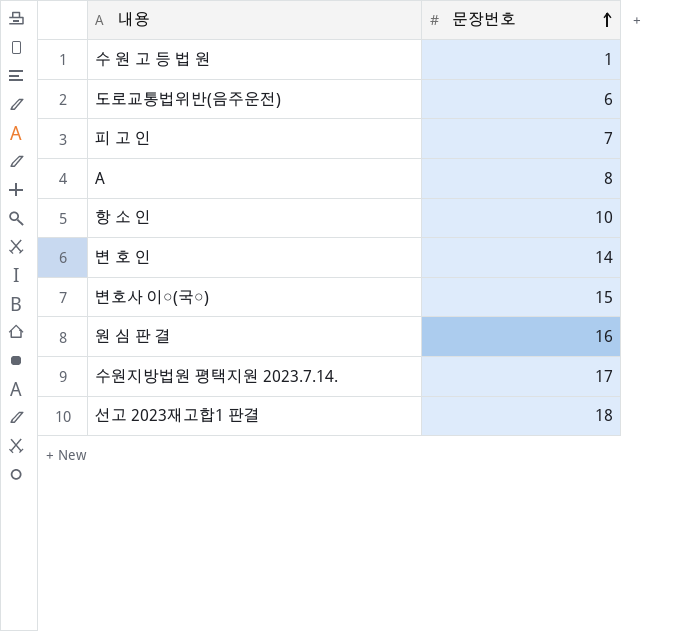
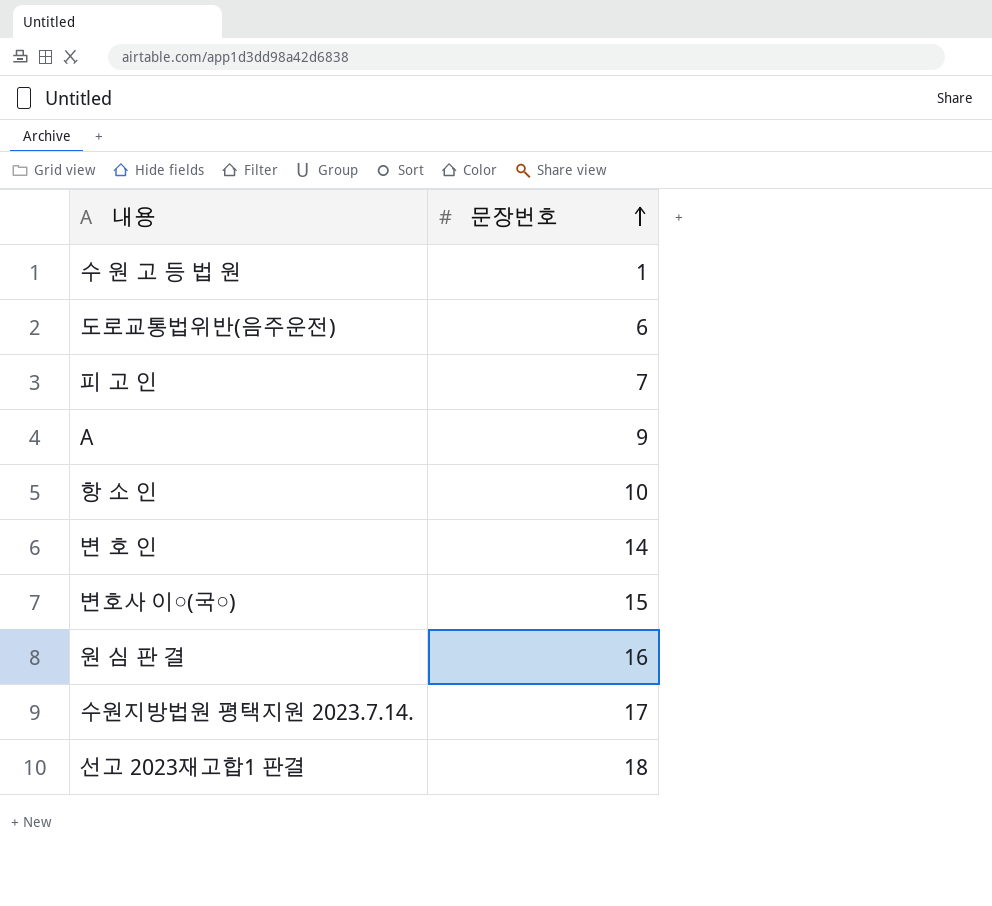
A | 문장번호: 8 -> 9

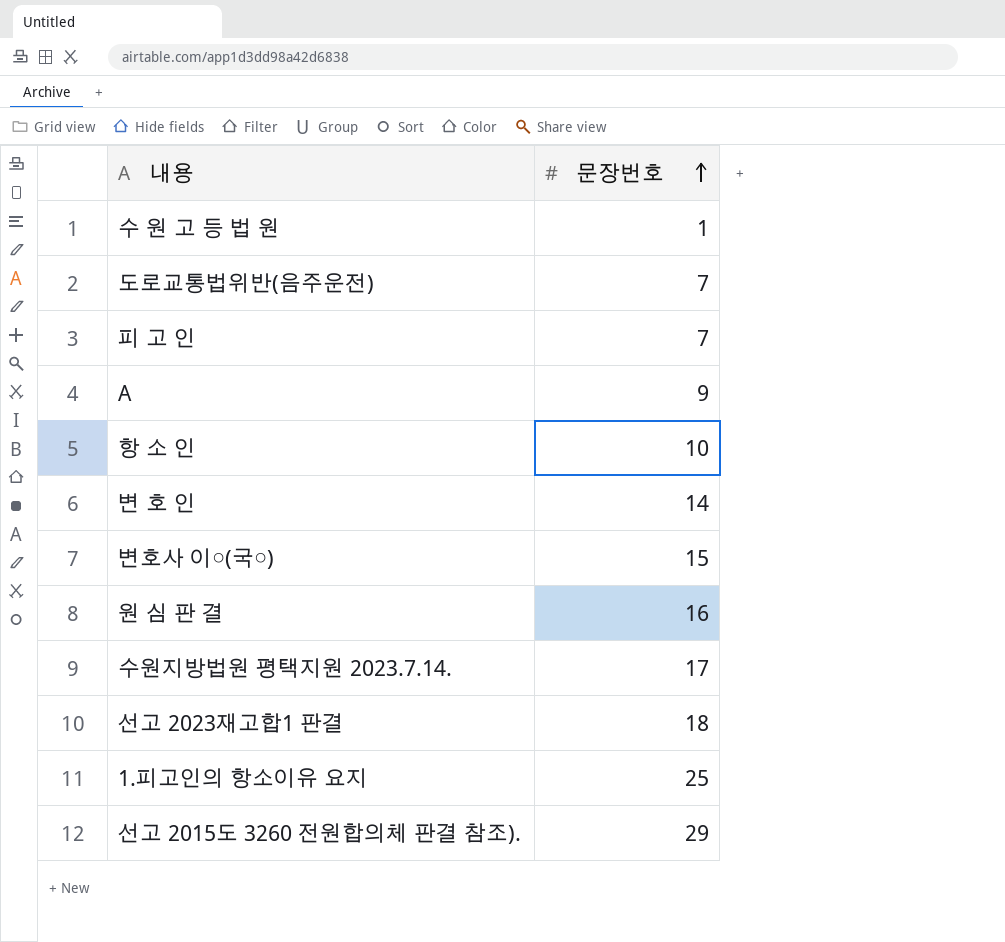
도로교통법위반(음주운전) | 문장번호: 6 -> 7
row 1.피고인의 항소이유 요지: none -> 25
row 선고 2015도 3260 전원합의체 판결 참조).: none -> 29

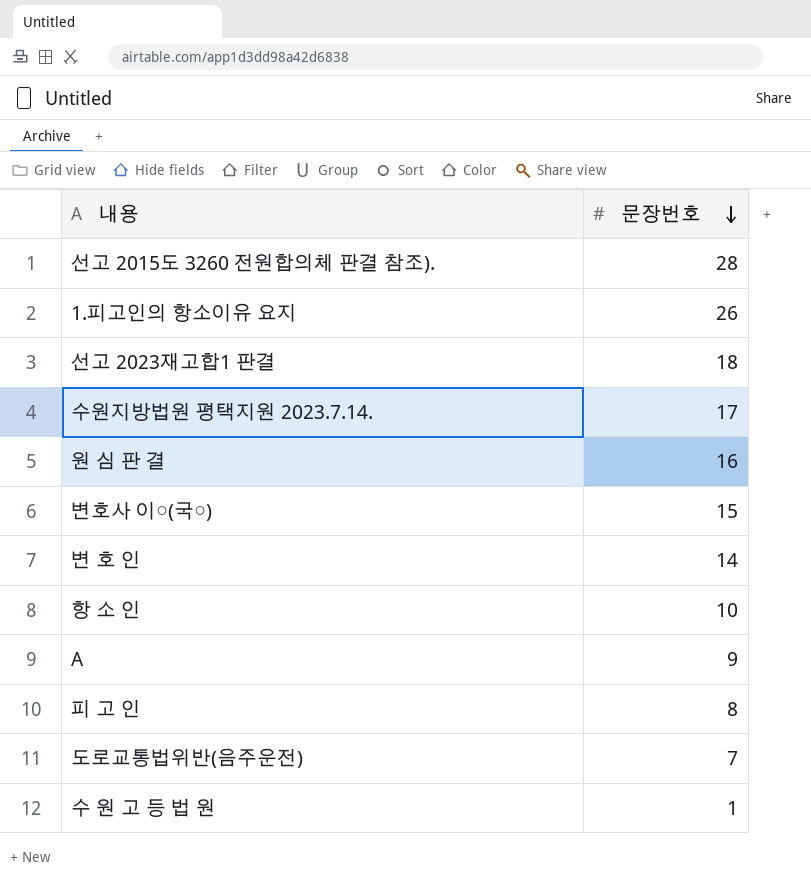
row order: 문장번호 ascending -> 문장번호 descending
선고 2015도 3260 전원합의체 판결 참조). | 문장번호: 29 -> 28
1.피고인의 항소이유 요지 | 문장번호: 25 -> 26
피 고 인 | 문장번호: 7 -> 8

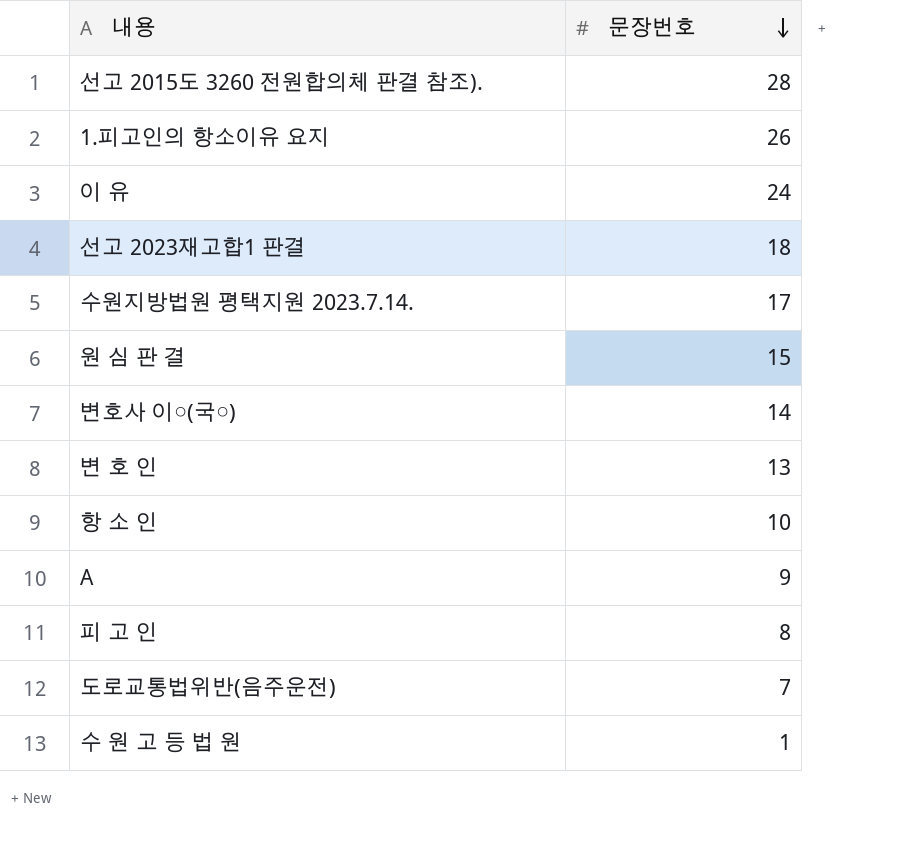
row 이 유: none -> 24
원 심 판 결 | 문장번호: 16 -> 15
변호사 이○(국○) | 문장번호: 15 -> 14
변 호 인 | 문장번호: 14 -> 13

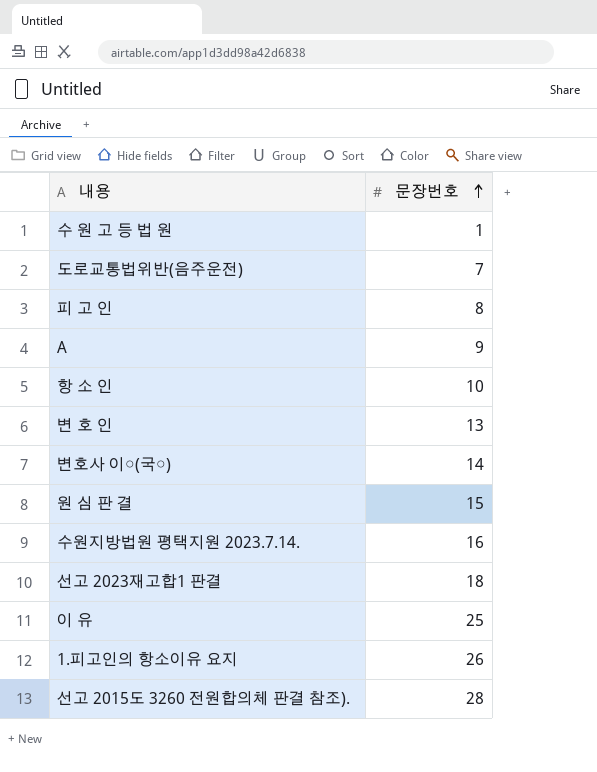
row order: 문장번호 descending -> 문장번호 ascending
수원지방법원 평택지원 2023.7.14. | 문장번호: 17 -> 16
이 유 | 문장번호: 24 -> 25

